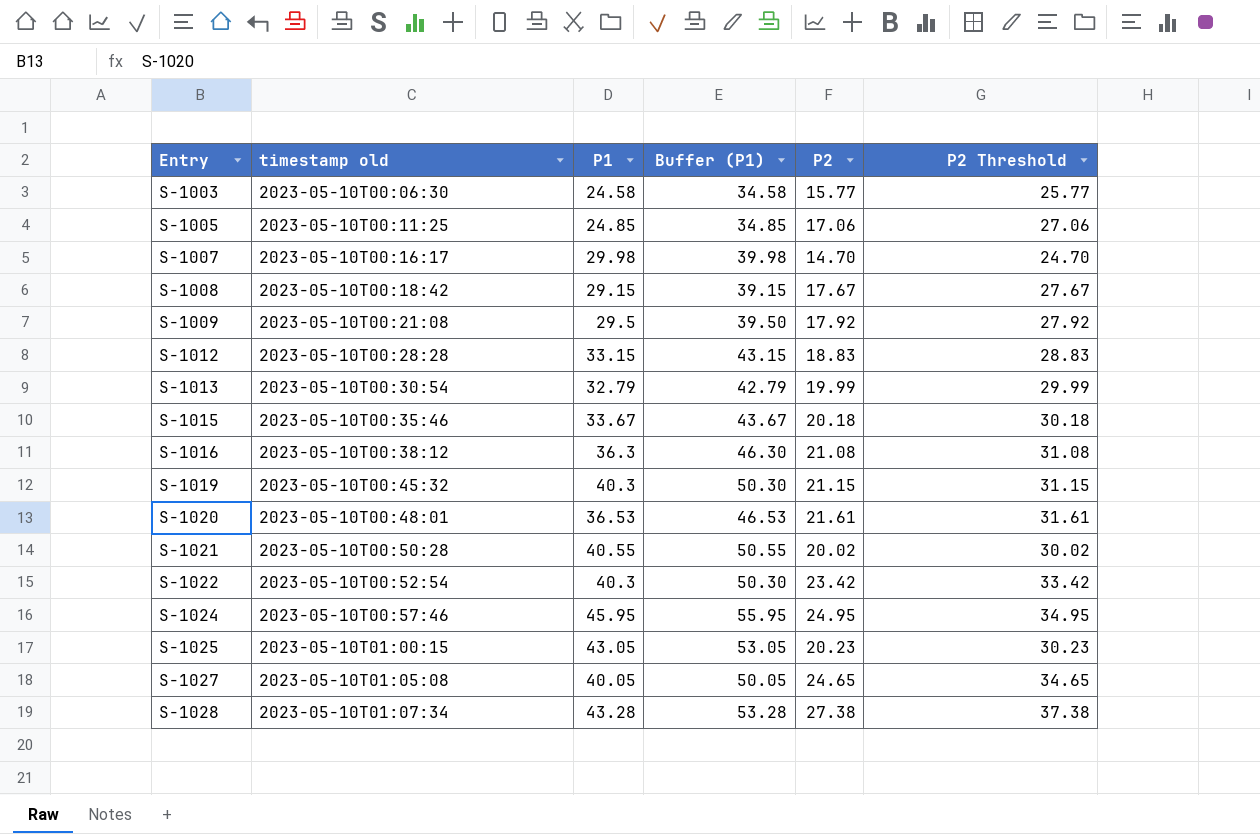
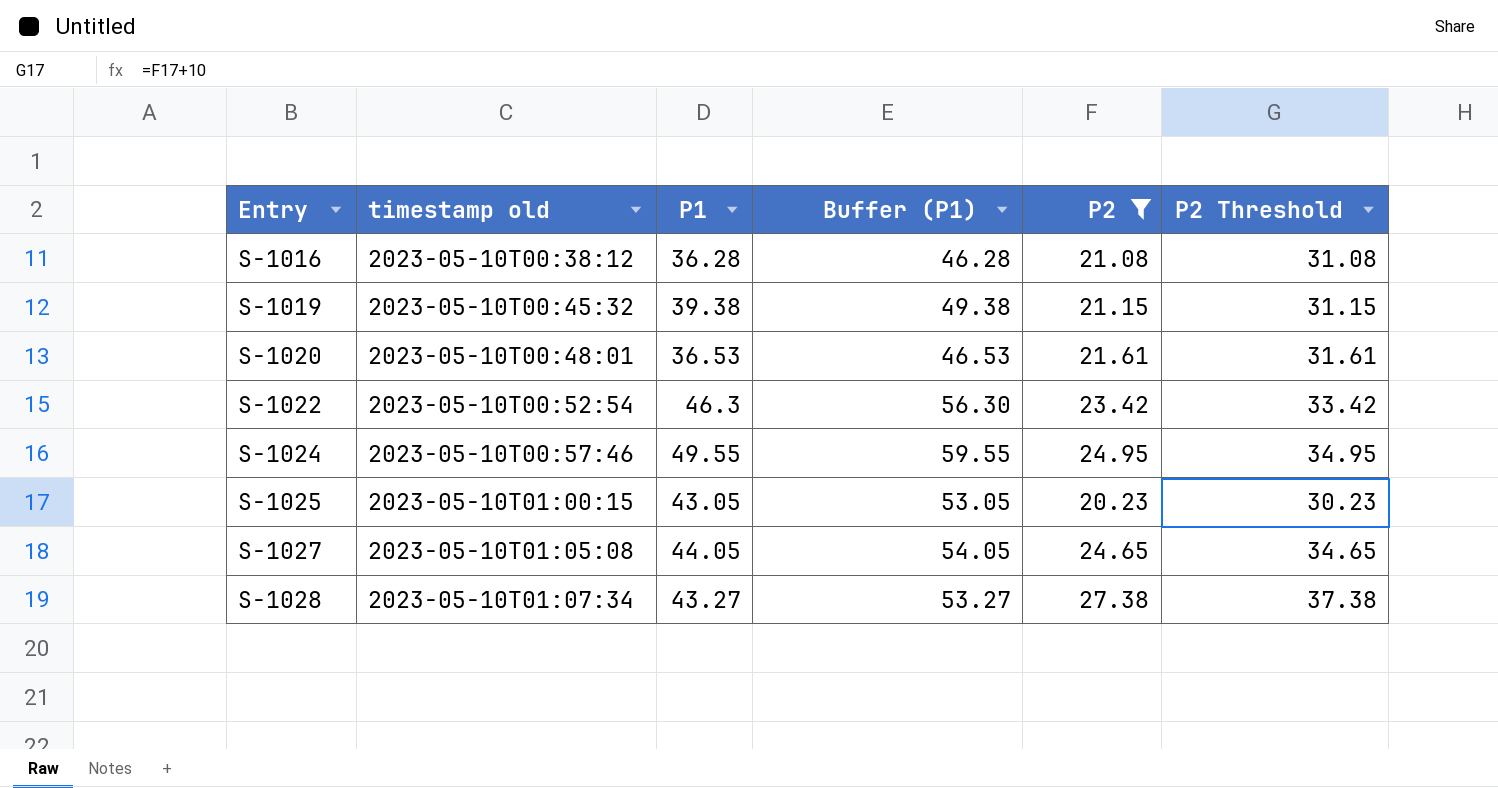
filter: none -> P2 >= 20.23
S-1016 | P1: 36.3 -> 36.28
S-1016 | Buffer (P1): 46.30 -> 46.28
S-1019 | P1: 40.3 -> 39.38
S-1019 | Buffer (P1): 50.30 -> 49.38
S-1022 | P1: 40.3 -> 46.3
S-1022 | Buffer (P1): 50.30 -> 56.30
S-1024 | P1: 45.95 -> 49.55
S-1024 | Buffer (P1): 55.95 -> 59.55
S-1027 | P1: 40.05 -> 44.05
S-1027 | Buffer (P1): 50.05 -> 54.05
S-1028 | P1: 43.28 -> 43.27
S-1028 | Buffer (P1): 53.28 -> 53.27

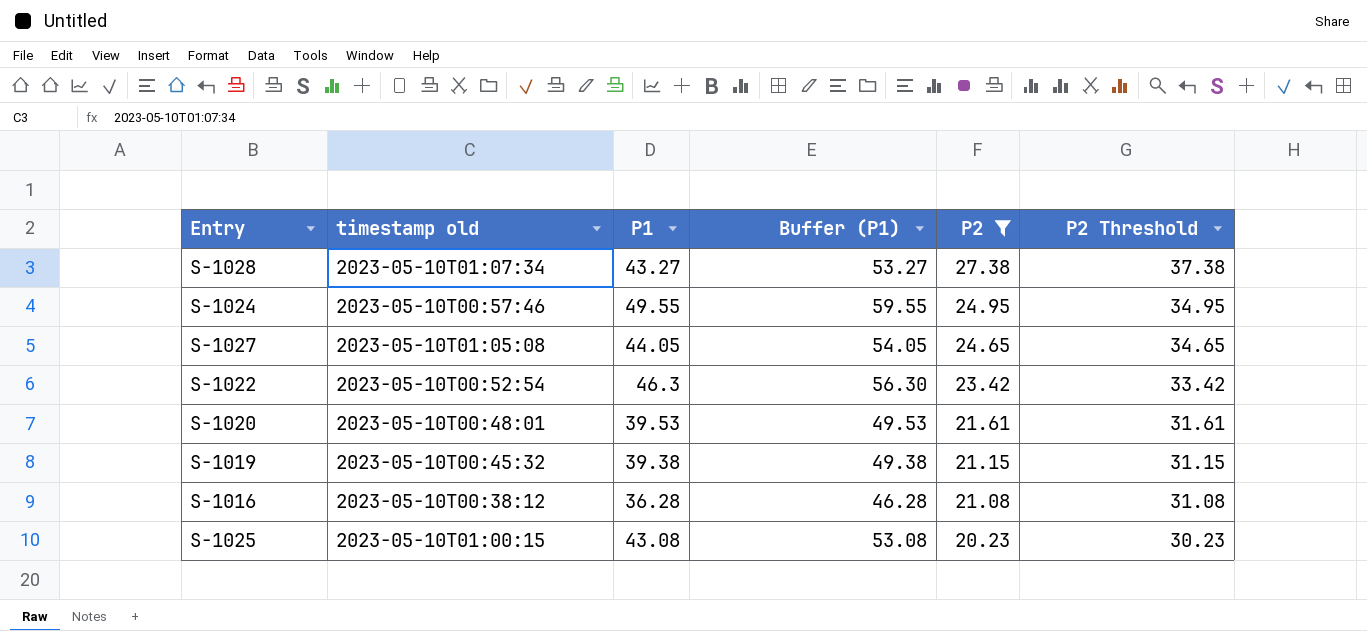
row order: Entry ascending -> P2 descending
S-1020 | P1: 36.53 -> 39.53
S-1020 | Buffer (P1): 46.53 -> 49.53
S-1025 | P1: 43.05 -> 43.08
S-1025 | Buffer (P1): 53.05 -> 53.08

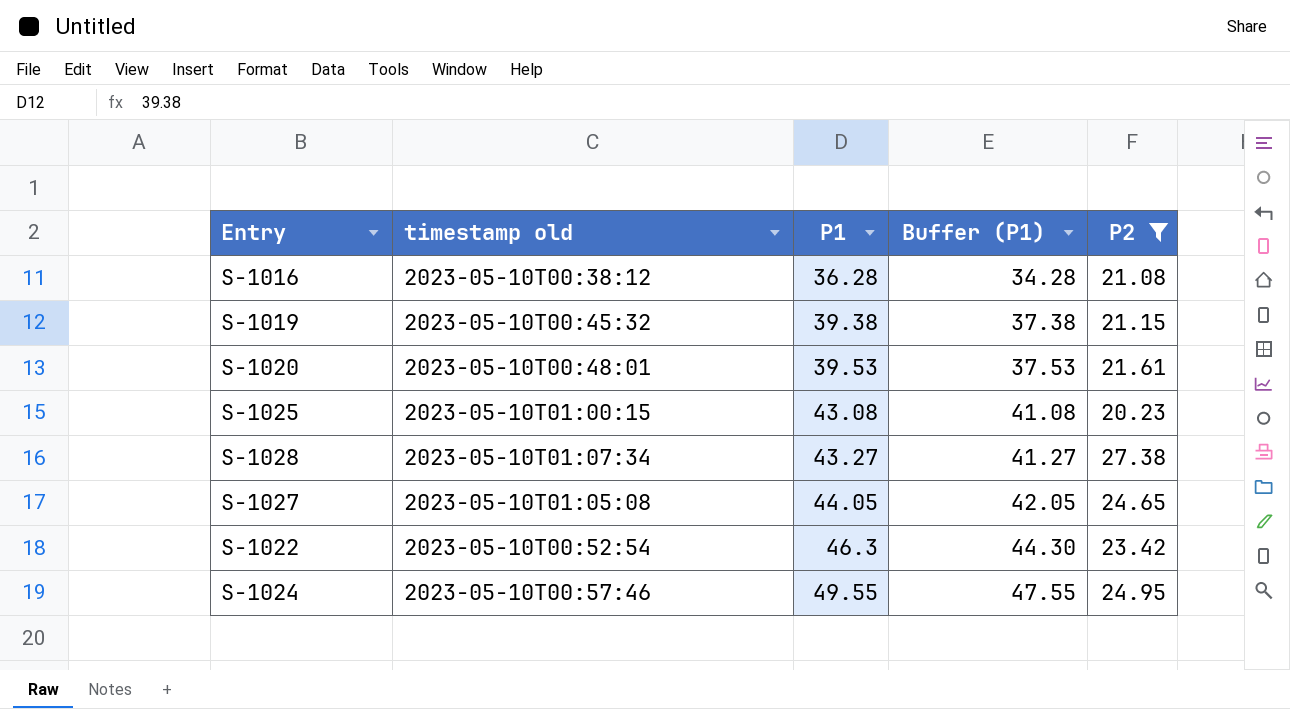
row order: P2 descending -> P1 ascending
column P2 Threshold | formula: [P2] + 10 -> none
column Buffer (P1) | formula: [P1] + 10 -> [P1] - 2

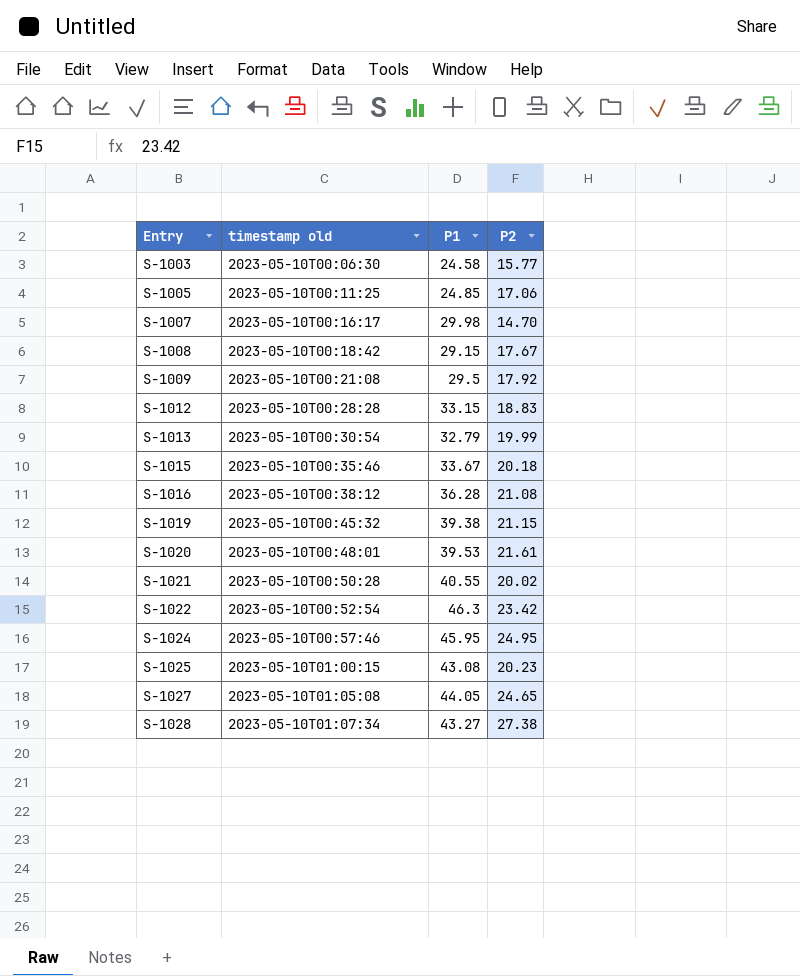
filter: P2 >= 20.23 -> none
row order: P1 ascending -> Entry ascending
column Buffer (P1) | formula: [P1] - 2 -> none
S-1024 | P1: 49.55 -> 45.95

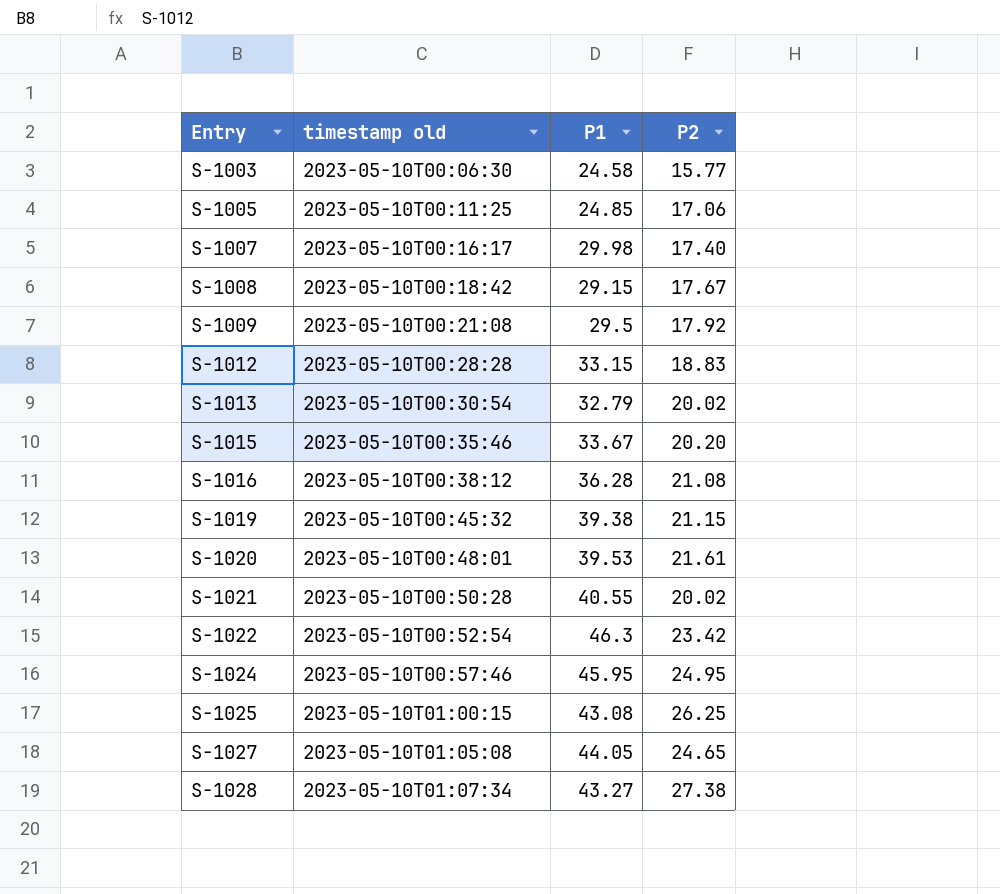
S-1007 | P2: 14.70 -> 17.40
S-1013 | P2: 19.99 -> 20.02
S-1015 | P2: 20.18 -> 20.20
S-1025 | P2: 20.23 -> 26.25

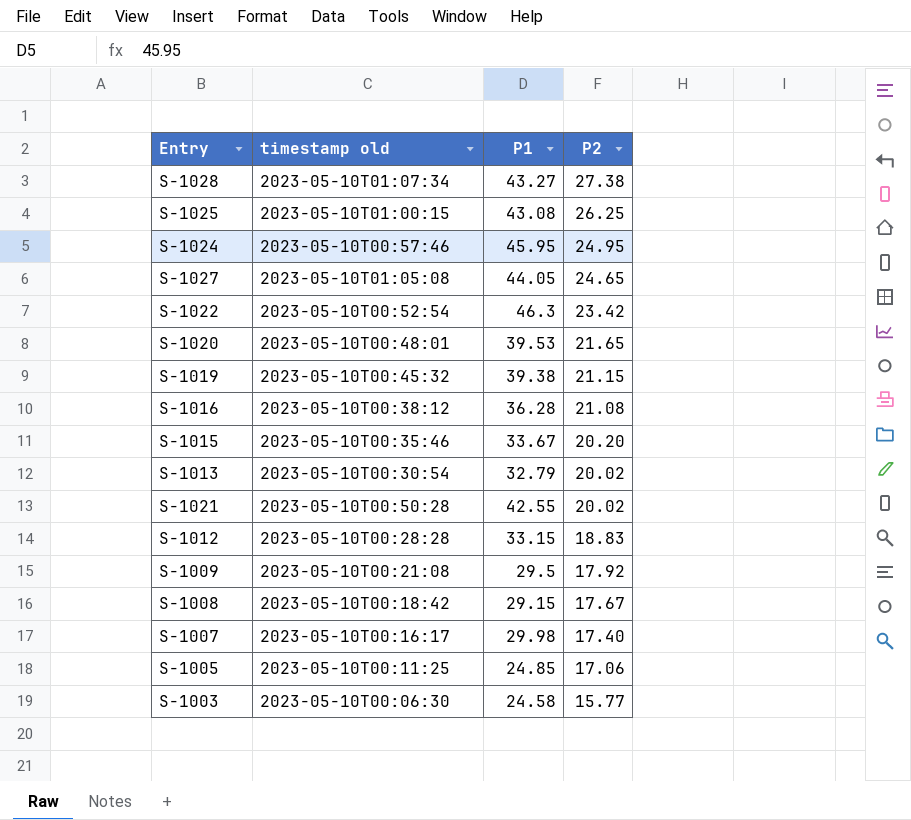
row order: Entry ascending -> P2 descending
S-1020 | P2: 21.61 -> 21.65
S-1021 | P1: 40.55 -> 42.55

